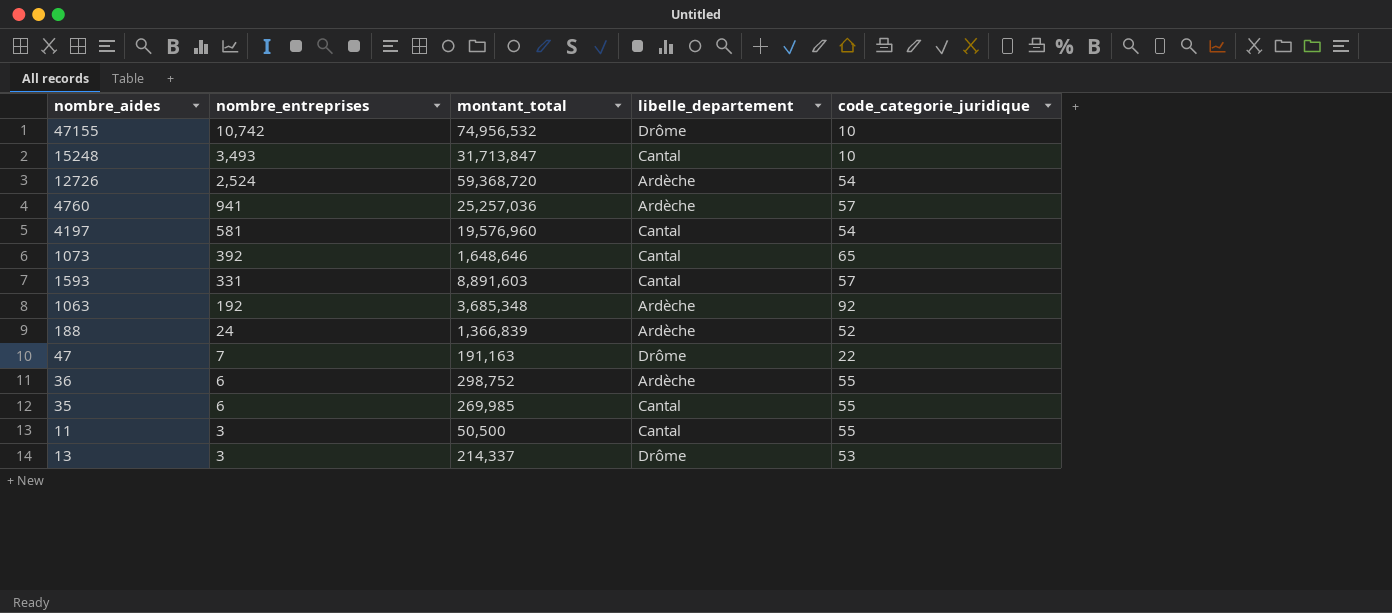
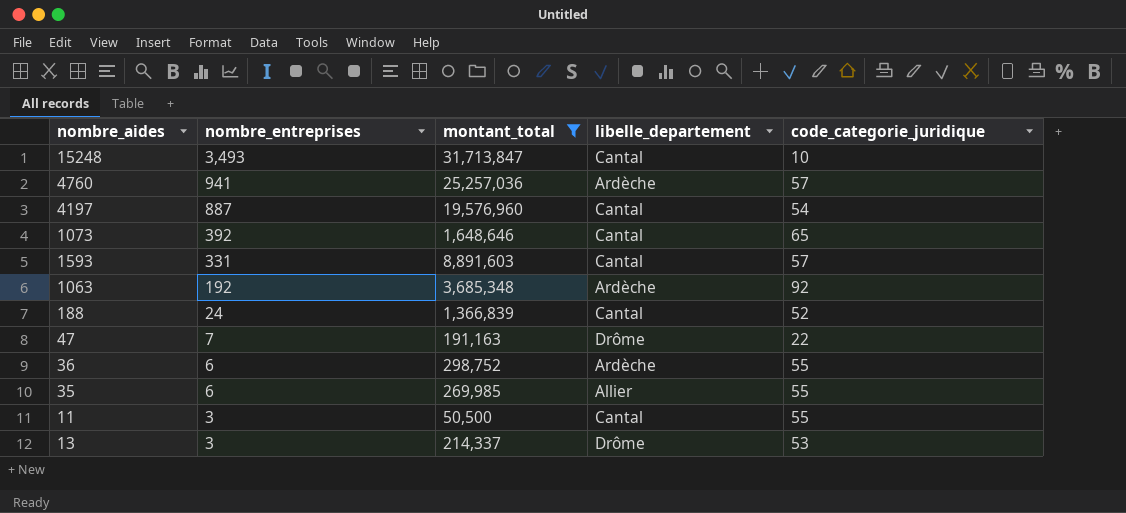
filter: none -> montant_total <= 31,713,847
4197 | nombre_entreprises: 581 -> 887
188 | libelle_departement: Ardèche -> Cantal
35 | libelle_departement: Cantal -> Allier

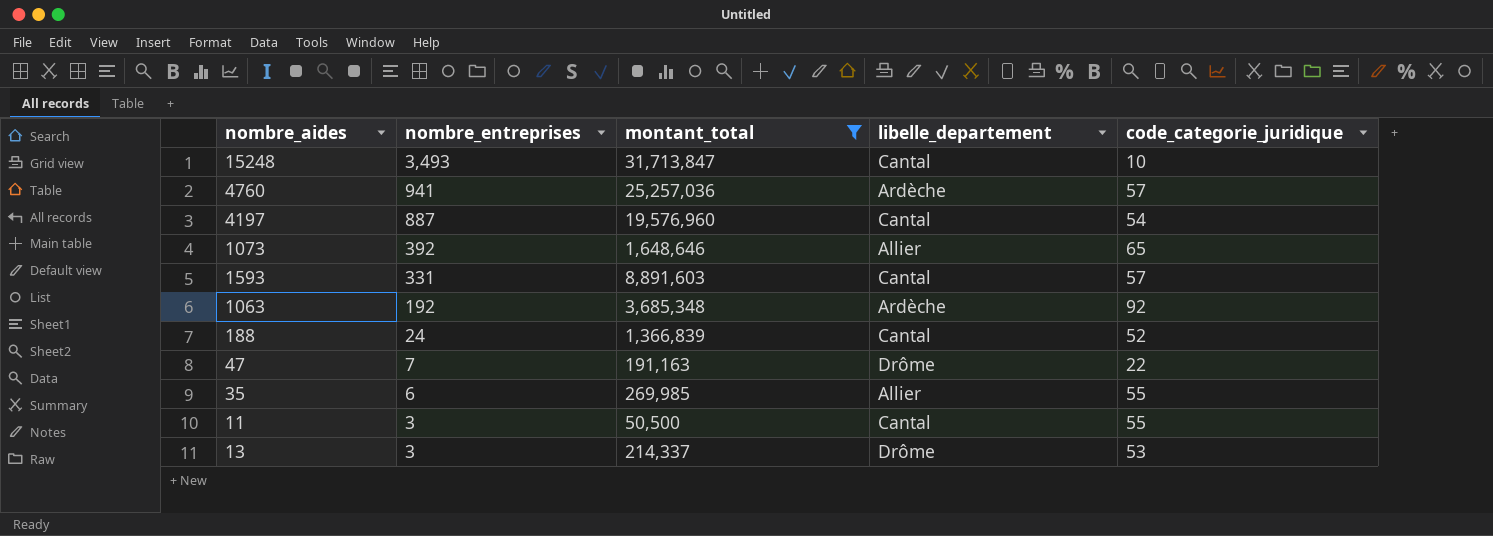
row 36: 6 | 298,752 | Ardèche | 55 -> none
1073 | libelle_departement: Cantal -> Allier

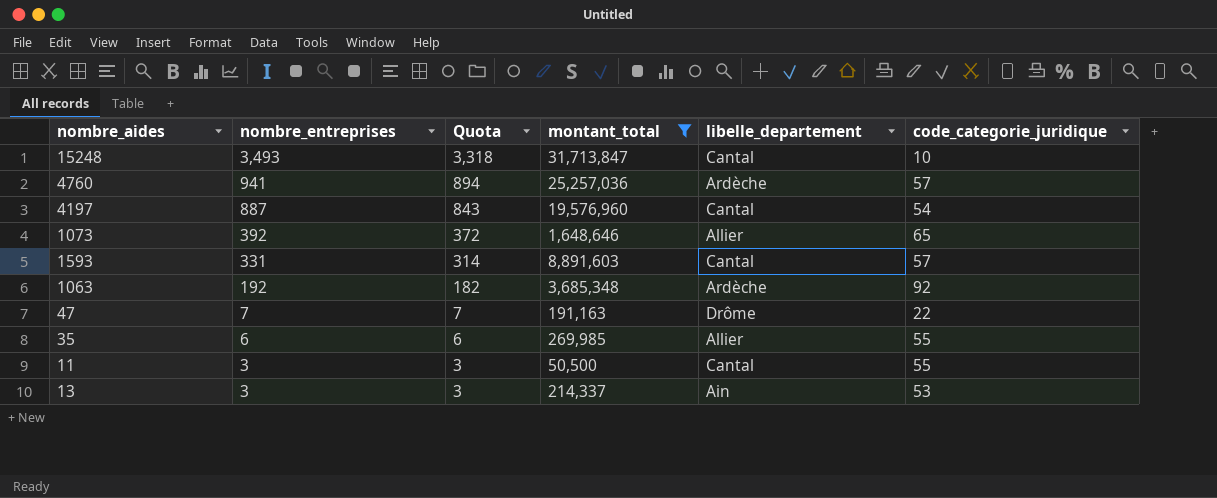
column Quota | formula: none -> [nombre_entreprises] * 0.95
row 188: 24 | 1,366,839 | Cantal | 52 -> none
13 | libelle_departement: Drôme -> Ain

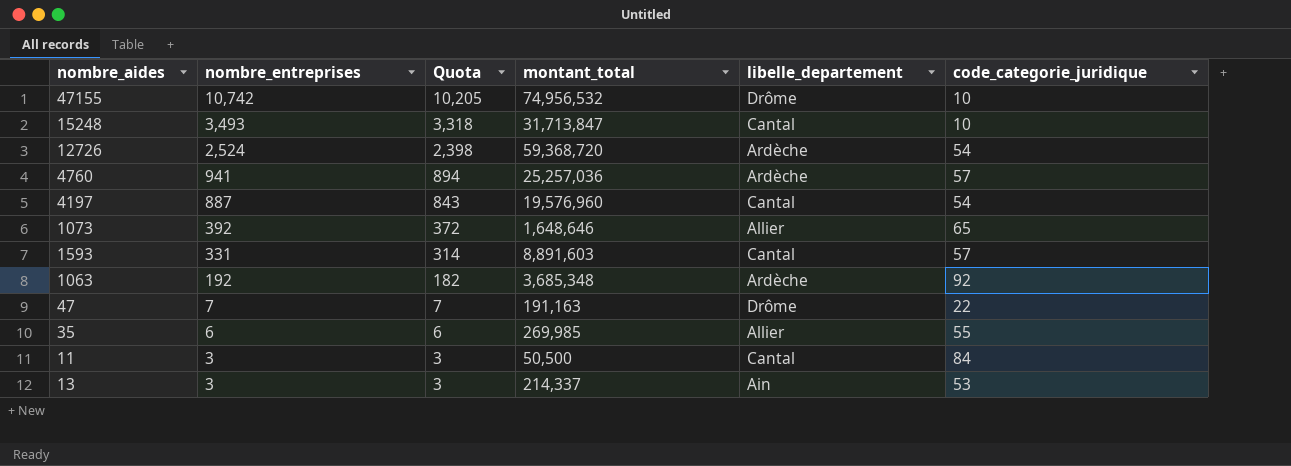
filter: montant_total <= 31,713,847 -> none
11 | code_categorie_juridique: 55 -> 84

